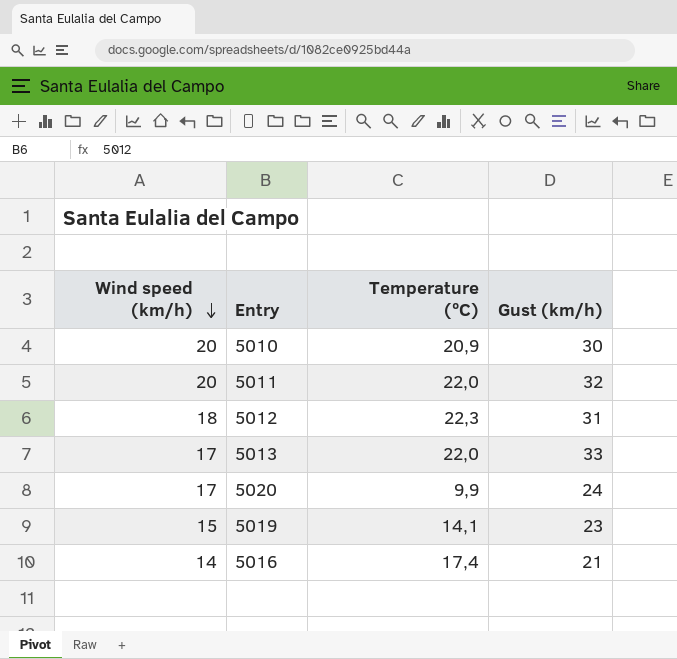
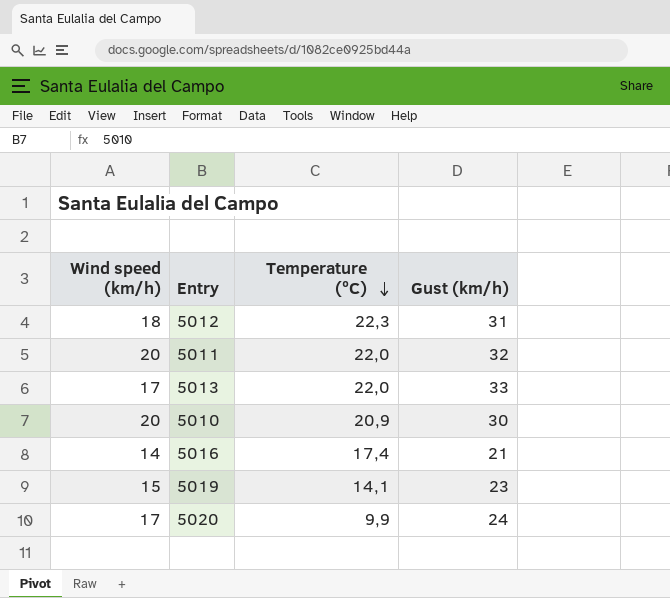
row order: Wind speed (km/h) descending -> Temperature (ºC) descending

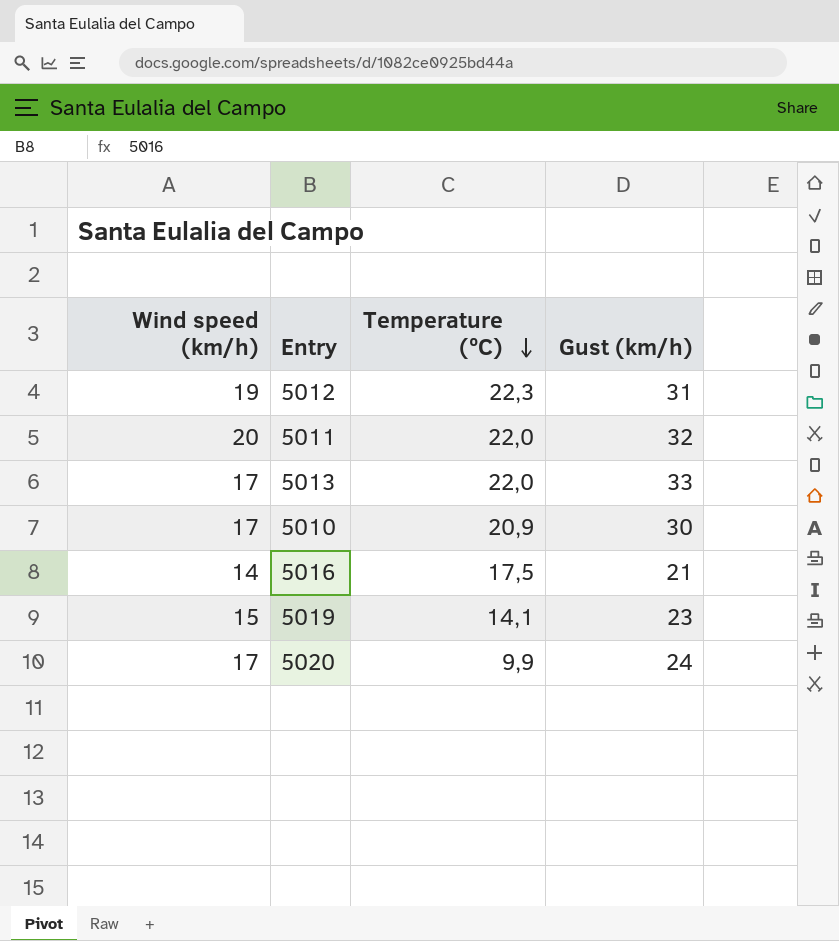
5012 | Wind speed (km/h): 18 -> 19
5010 | Wind speed (km/h): 20 -> 17
5016 | Temperature (ºC): 17,4 -> 17,5

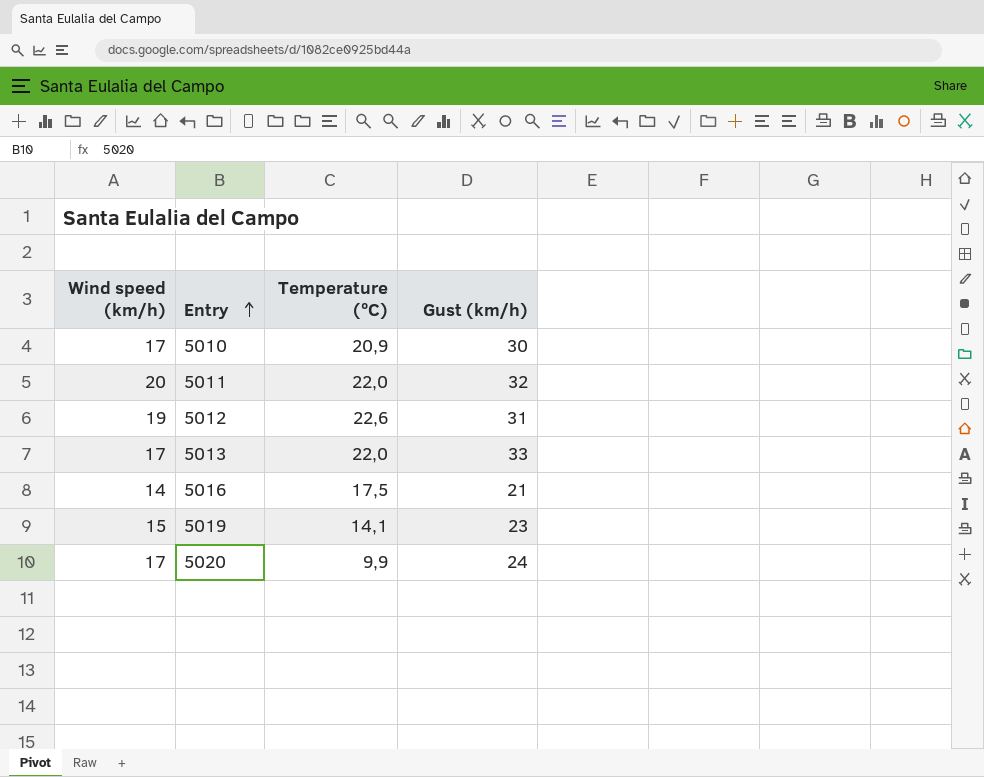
row order: Temperature (ºC) descending -> Entry ascending
5012 | Temperature (ºC): 22,3 -> 22,6

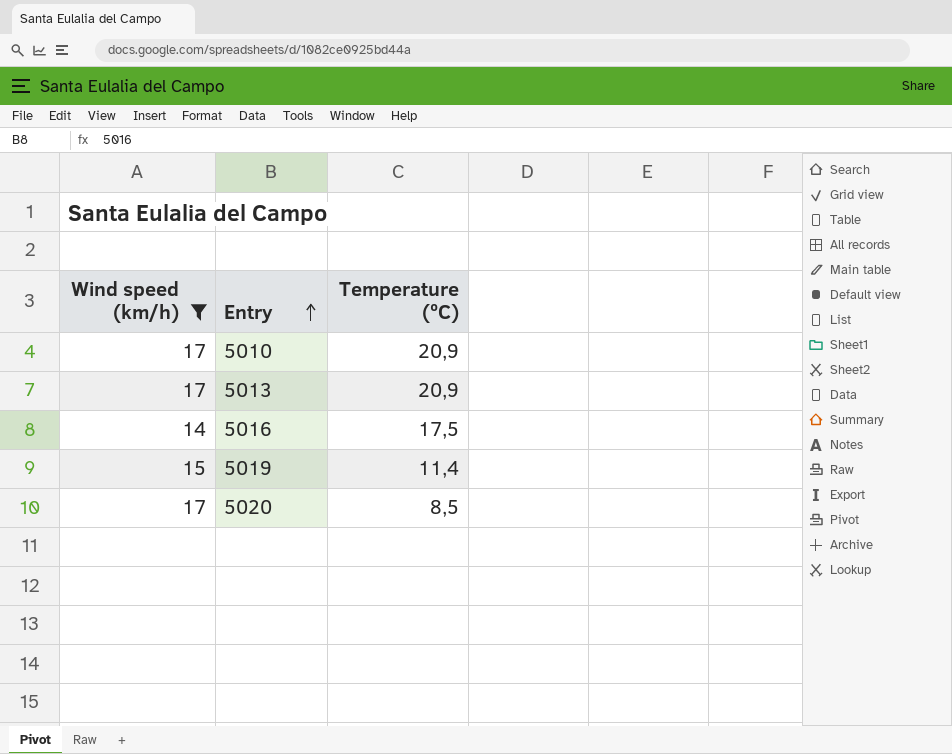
filter: none -> Wind speed (km/h) <= 17
column Gust (km/h) | position: 4 -> none
5013 | Temperature (ºC): 22,0 -> 20,9
5019 | Temperature (ºC): 14,1 -> 11,4
5020 | Temperature (ºC): 9,9 -> 8,5

